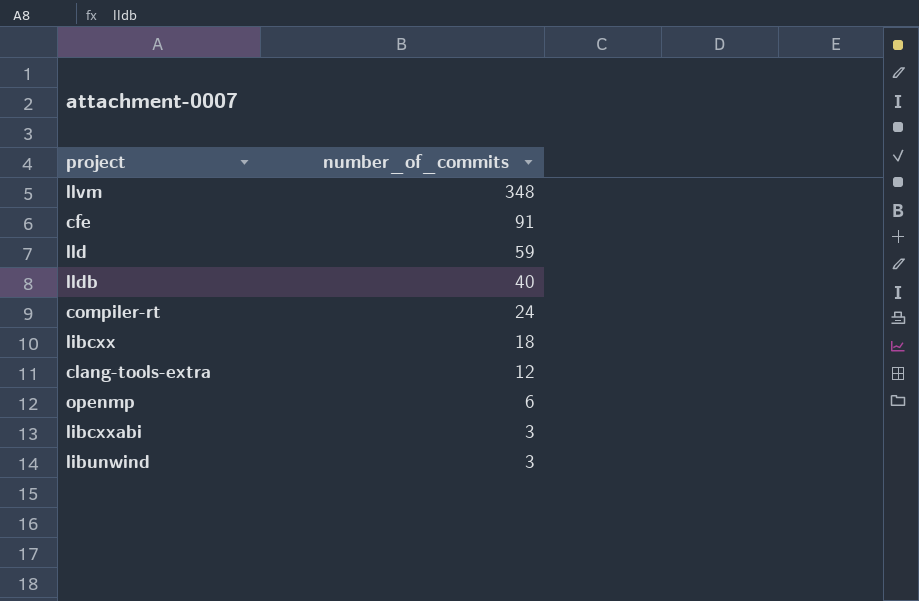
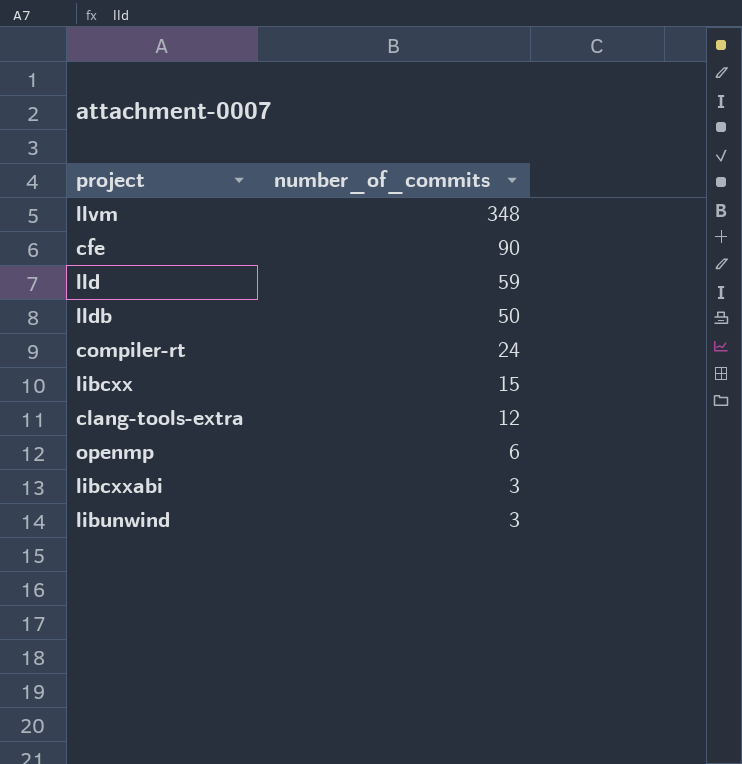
cfe | number_of_commits: 91 -> 90
lldb | number_of_commits: 40 -> 50
libcxx | number_of_commits: 18 -> 15

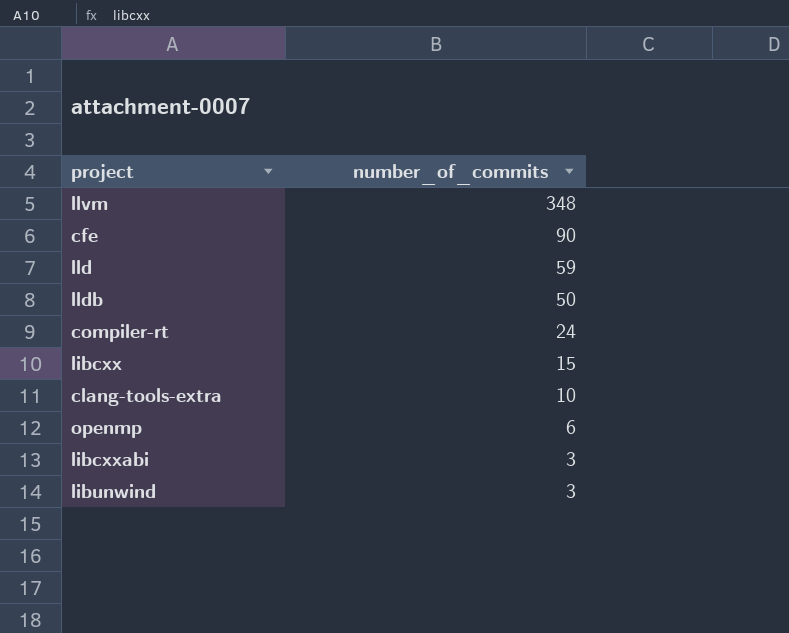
clang-tools-extra | number_of_commits: 12 -> 10

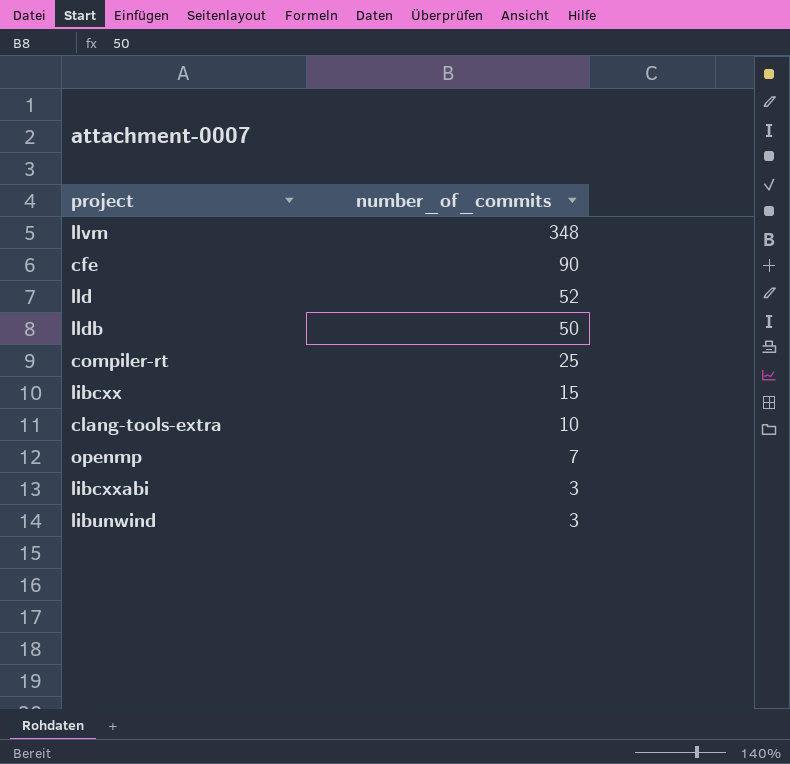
lld | number_of_commits: 59 -> 52
compiler-rt | number_of_commits: 24 -> 25
openmp | number_of_commits: 6 -> 7

